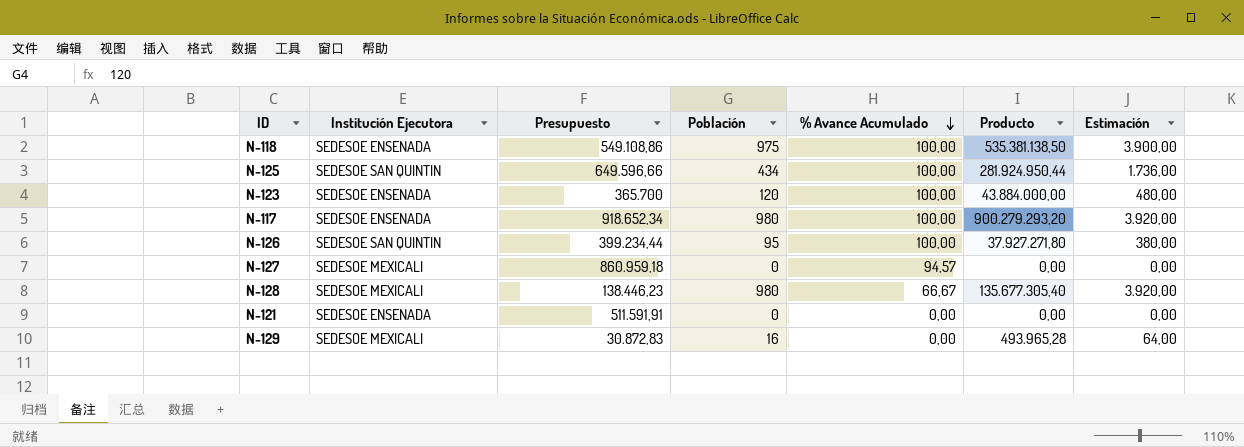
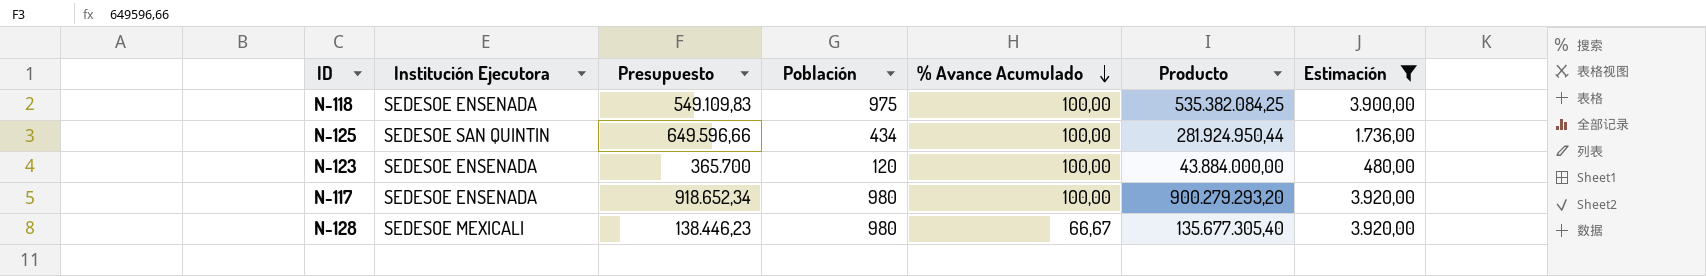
filter: none -> Estimación >= 480,00
N-118 | Presupuesto: 549.108,86 -> 549.109,83
N-118 | Producto: 535.381.138,50 -> 535.382.084,25

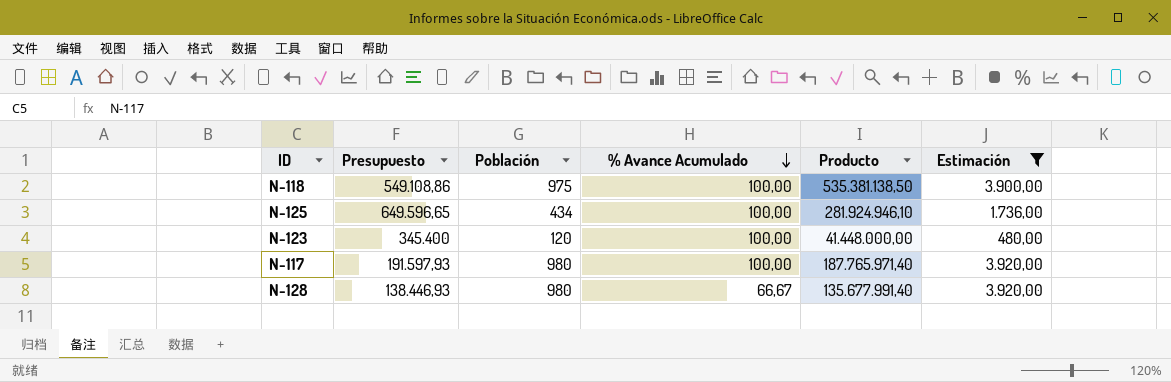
column Institución Ejecutora | position: 2 -> none
N-118 | Presupuesto: 549.109,83 -> 549.108,86
N-118 | Producto: 535.382.084,25 -> 535.381.138,50
N-125 | Presupuesto: 649.596,66 -> 649.596,65
N-125 | Producto: 281.924.950,44 -> 281.924.946,10
N-123 | Presupuesto: 365.700 -> 345.400
N-123 | Producto: 43.884.000,00 -> 41.448.000,00
N-117 | Presupuesto: 918.652,34 -> 191.597,93
N-117 | Producto: 900.279.293,20 -> 187.765.971,40
N-128 | Presupuesto: 138.446,23 -> 138.446,93
N-128 | Producto: 135.677.305,40 -> 135.677.991,40

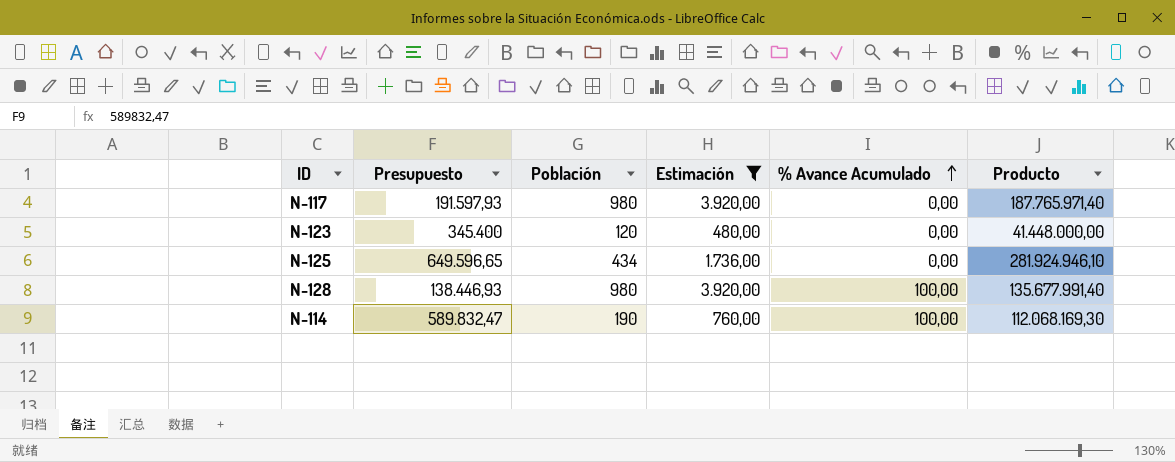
row order: % Avance Acumulado descending -> % Avance Acumulado ascending
column Estimación | position: 6 -> 4
row N-118: 549.108,86 | 975 | 100,00 | 535.381.138,50 | 3.900,00 -> none
N-117 | % Avance Acumulado: 100,00 -> 0,00
N-123 | % Avance Acumulado: 100,00 -> 0,00
N-125 | % Avance Acumulado: 100,00 -> 0,00
N-128 | % Avance Acumulado: 66,67 -> 100,00
row N-114: none -> 589.832,47 | 190 | 760,00 | 100,00 | 112.068.169,30

